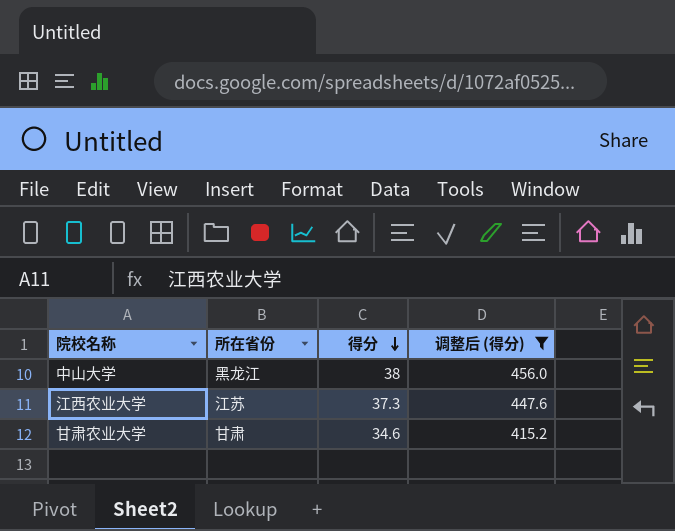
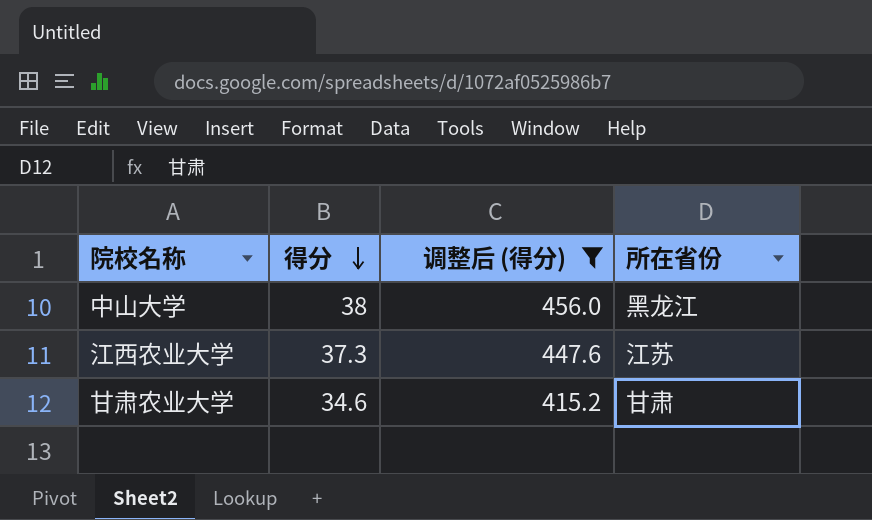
column 所在省份 | position: 2 -> 4

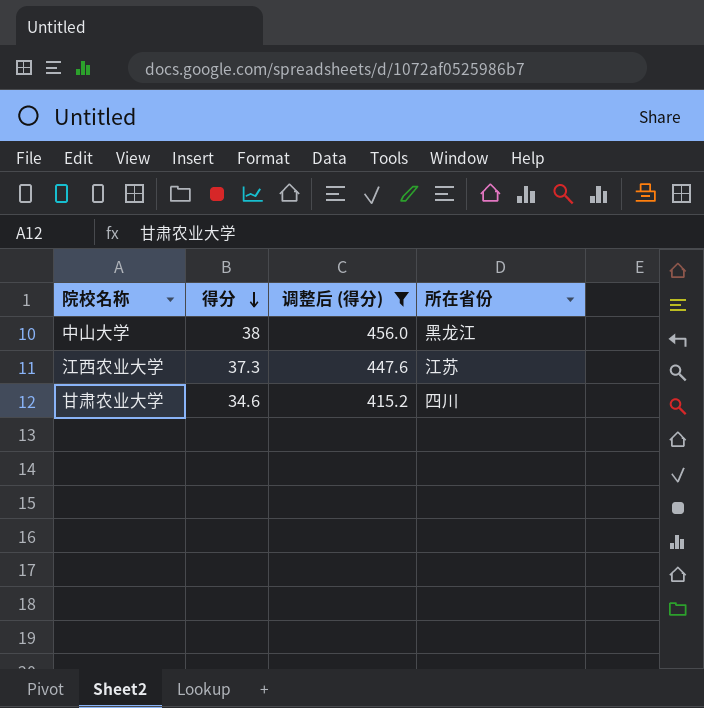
甘肃农业大学 | 所在省份: 甘肃 -> 四川

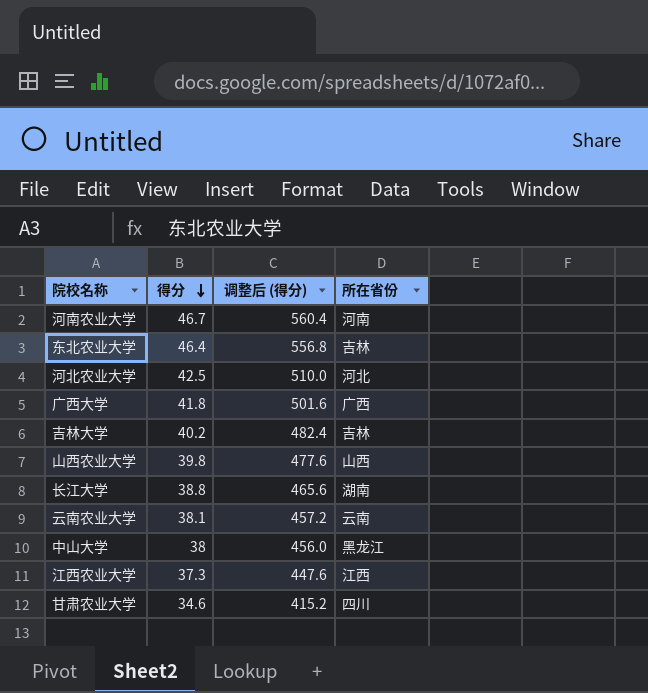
filter: 调整后 (得分) <= 456.0 -> none
江西农业大学 | 所在省份: 江苏 -> 江西

